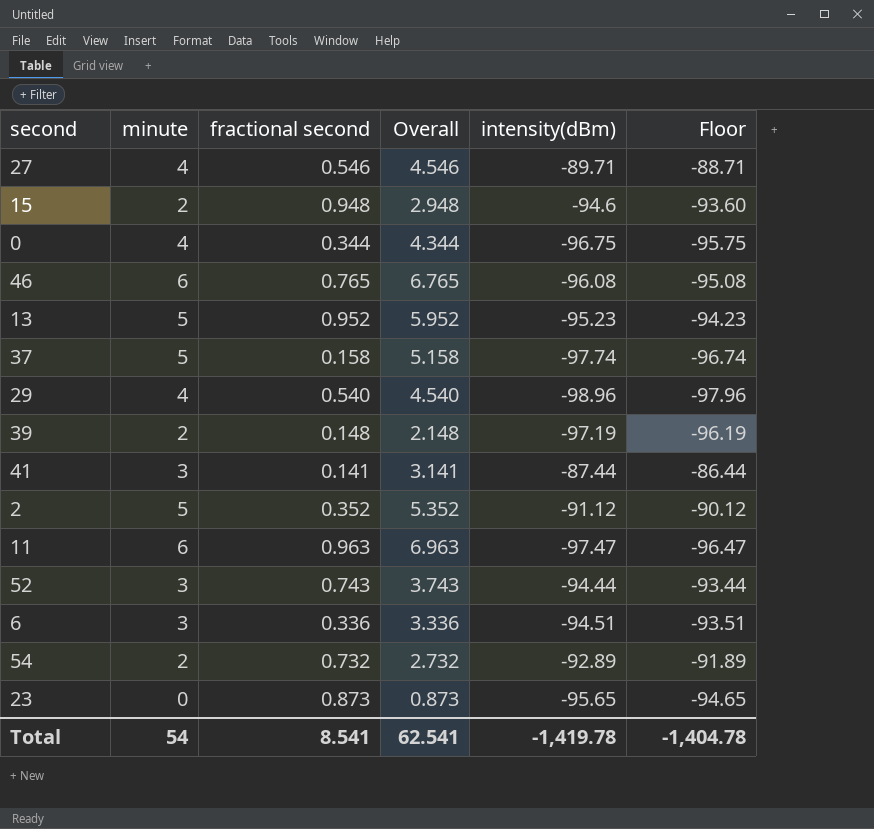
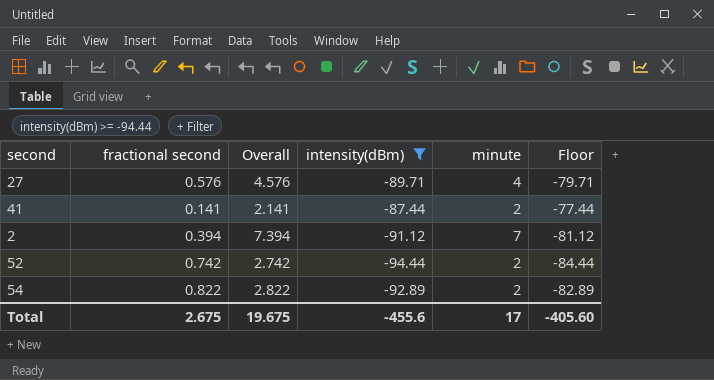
filter: none -> intensity(dBm) >= -94.44
column minute | position: 2 -> 5
column Floor | formula: [intensity(dBm)] + 1 -> [intensity(dBm)] + 10
27 | fractional second: 0.546 -> 0.576
27 | Overall: 4.546 -> 4.576
41 | Overall: 3.141 -> 2.141
41 | minute: 3 -> 2
2 | fractional second: 0.352 -> 0.394
2 | Overall: 5.352 -> 7.394
2 | minute: 5 -> 7
52 | fractional second: 0.743 -> 0.742
52 | Overall: 3.743 -> 2.742
52 | minute: 3 -> 2
54 | fractional second: 0.732 -> 0.822
54 | Overall: 2.732 -> 2.822
Total | fractional second: 8.541 -> 2.675
Total | Overall: 62.541 -> 19.675
Total | intensity(dBm): -1,419.78 -> -455.6
Total | minute: 54 -> 17
Total | Floor: -1,404.78 -> -405.60

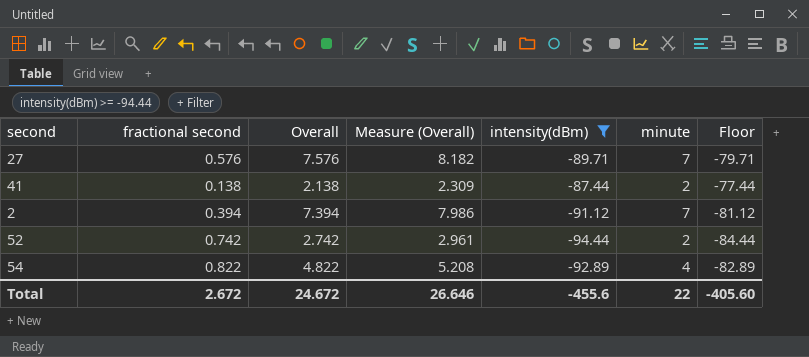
column Measure (Overall) | formula: none -> [Overall] * 1.08
27 | Overall: 4.576 -> 7.576
27 | minute: 4 -> 7
41 | fractional second: 0.141 -> 0.138
41 | Overall: 2.141 -> 2.138
54 | Overall: 2.822 -> 4.822
54 | minute: 2 -> 4
Total | fractional second: 2.675 -> 2.672
Total | Overall: 19.675 -> 24.672
Total | minute: 17 -> 22

